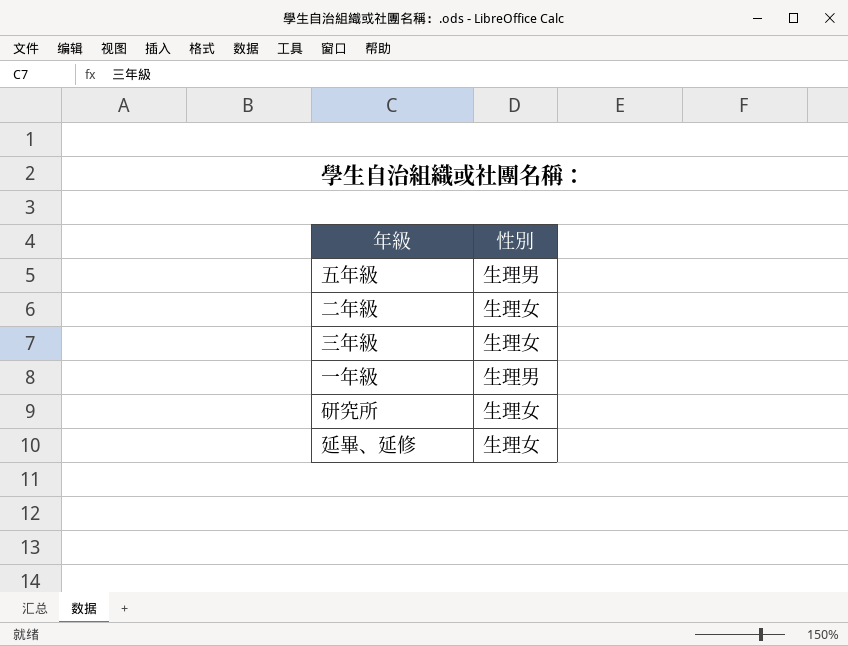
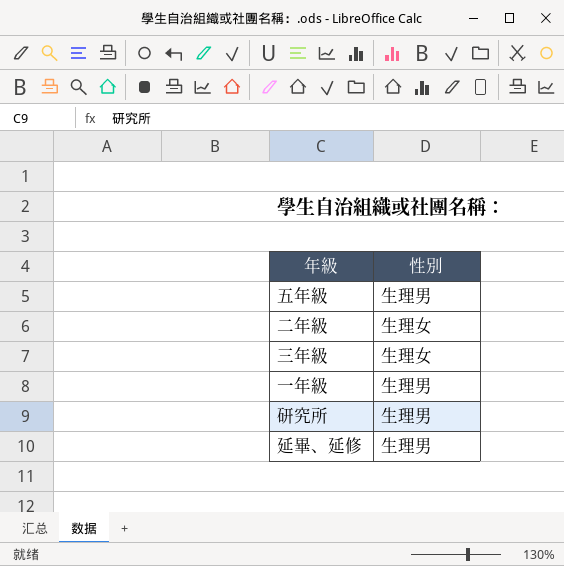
研究所 | 性別: 生理女 -> 生理男
延畢、延修 | 性別: 生理女 -> 生理男

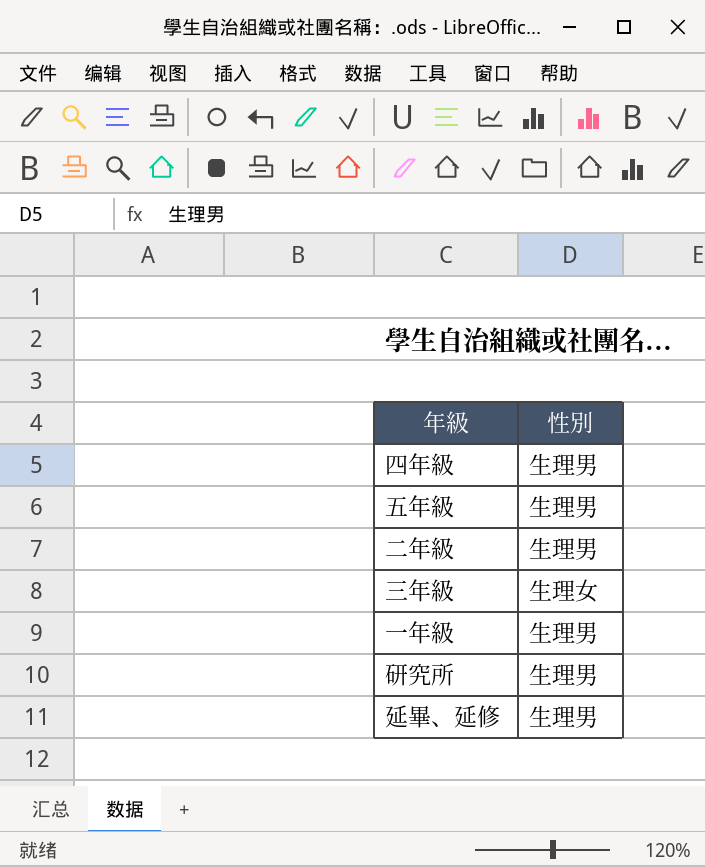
row 四年級: none -> 生理男
二年級 | 性別: 生理女 -> 生理男

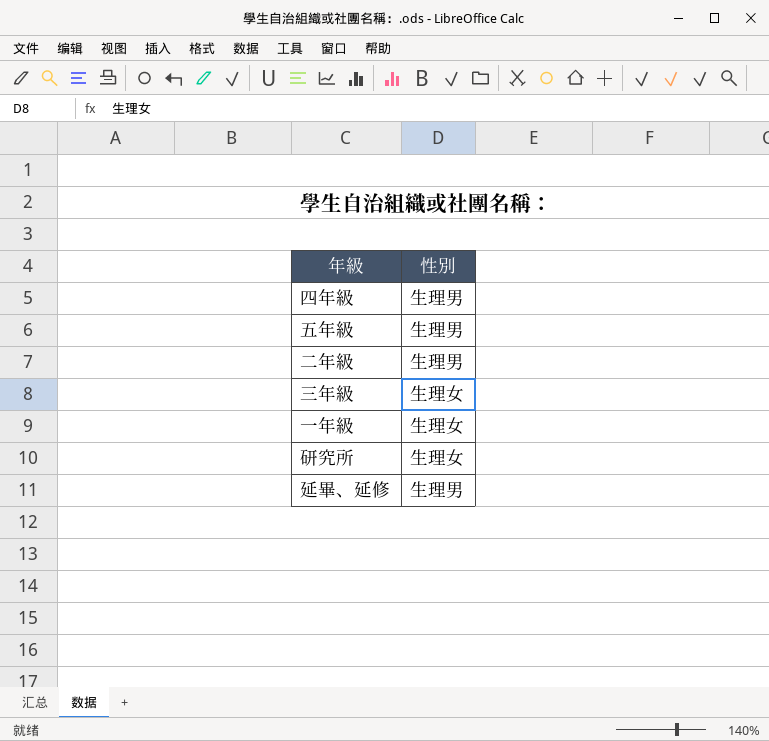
一年級 | 性別: 生理男 -> 生理女
研究所 | 性別: 生理男 -> 生理女

